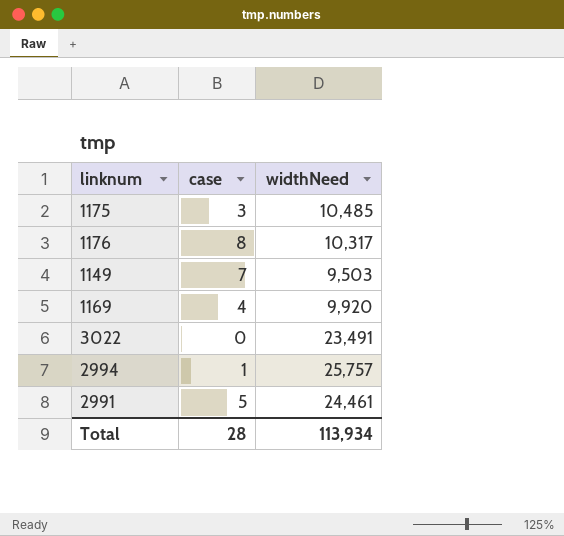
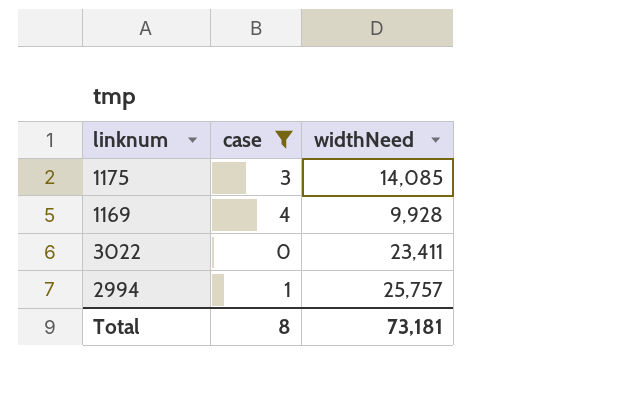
filter: none -> case <= 4
1175 | widthNeed: 10,485 -> 14,085
1169 | widthNeed: 9,920 -> 9,928
3022 | widthNeed: 23,491 -> 23,411
Total | case: 28 -> 8
Total | widthNeed: 113,934 -> 73,181

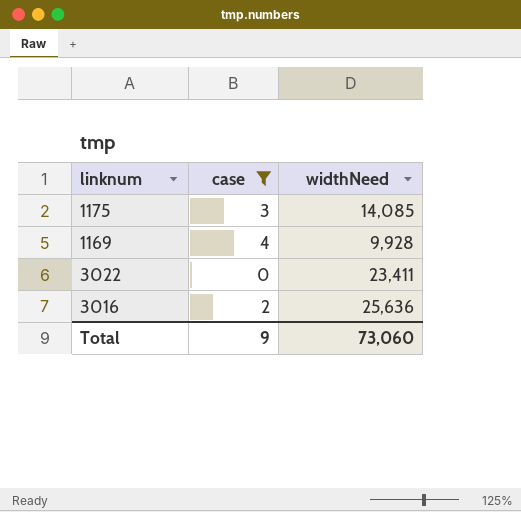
row 2994: 1 | 25,757 -> none
row 3016: none -> 2 | 25,636
Total | case: 8 -> 9
Total | widthNeed: 73,181 -> 73,060

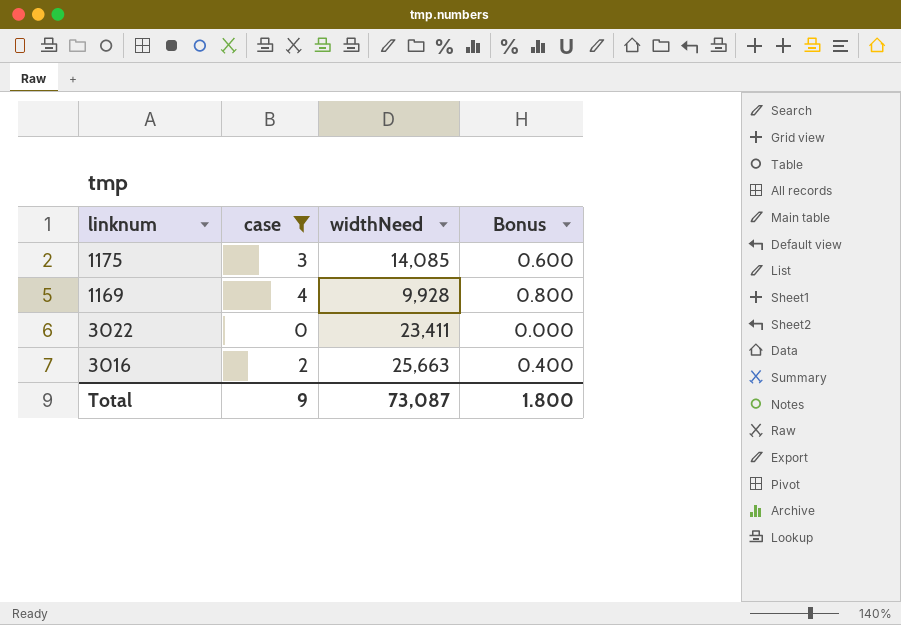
column Bonus | formula: none -> [case] * 0.2
3016 | widthNeed: 25,636 -> 25,663
Total | widthNeed: 73,060 -> 73,087

